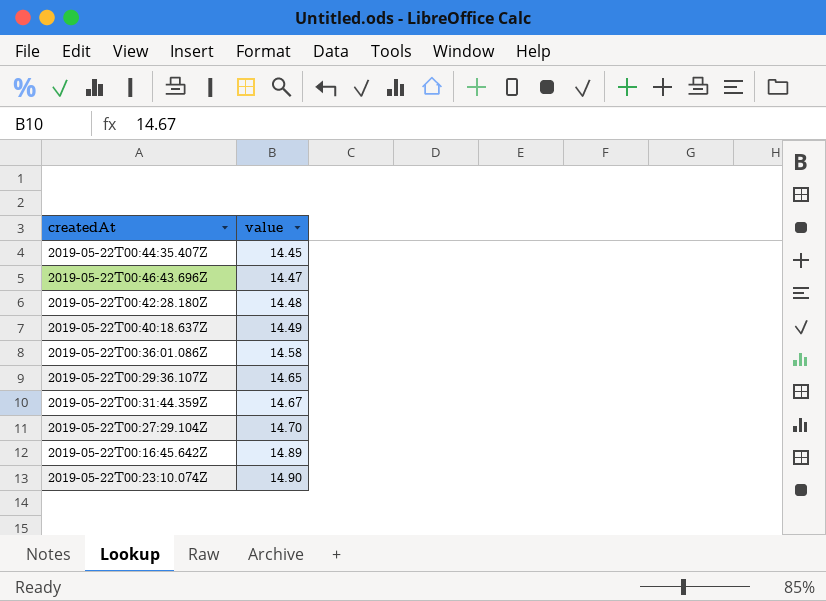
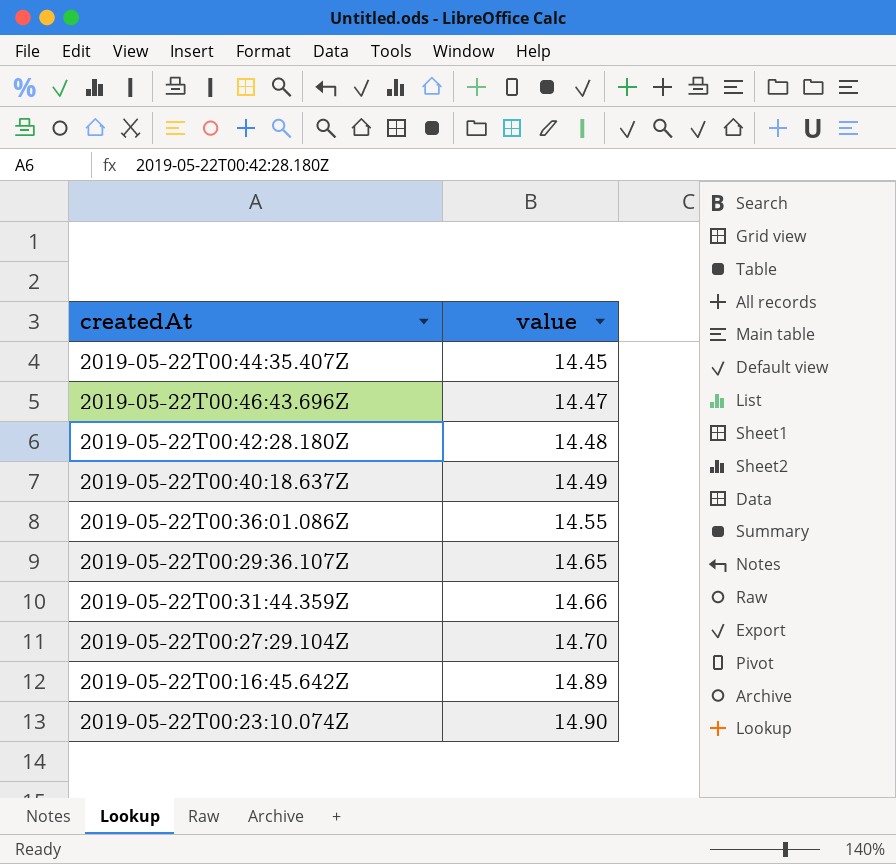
2019-05-22T00:36:01.086Z | value: 14.58 -> 14.55
2019-05-22T00:31:44.359Z | value: 14.67 -> 14.66

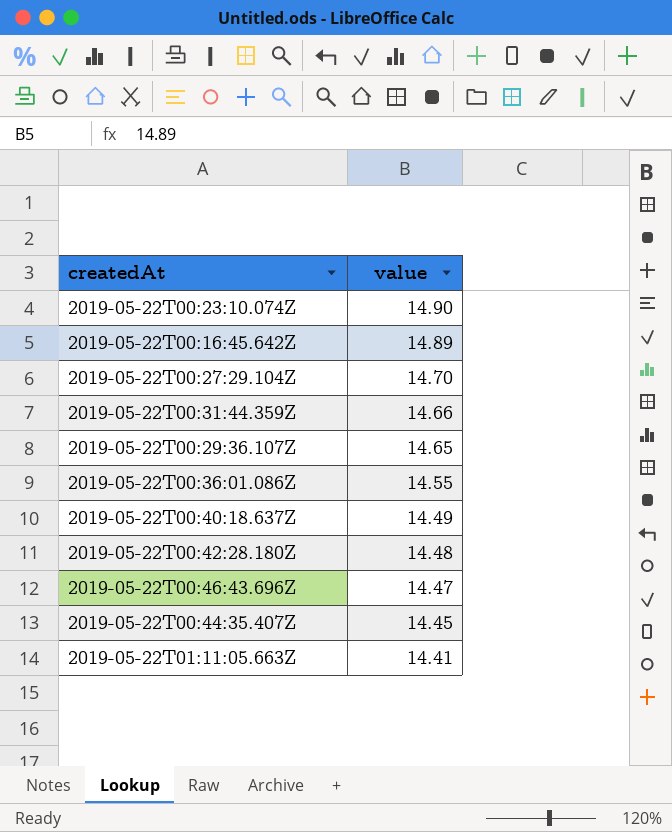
row order: value ascending -> value descending
row 2019-05-22T01:11:05.663Z: none -> 14.41

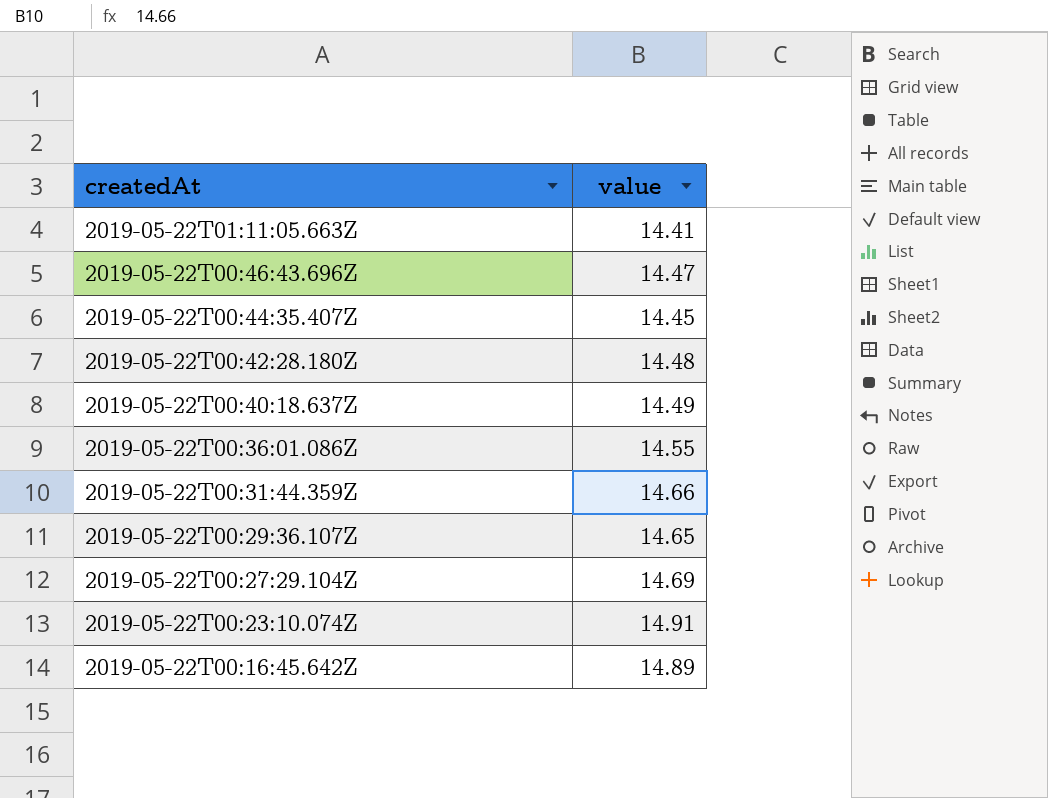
row order: value descending -> createdAt descending
2019-05-22T00:27:29.104Z | value: 14.70 -> 14.69
2019-05-22T00:23:10.074Z | value: 14.90 -> 14.91

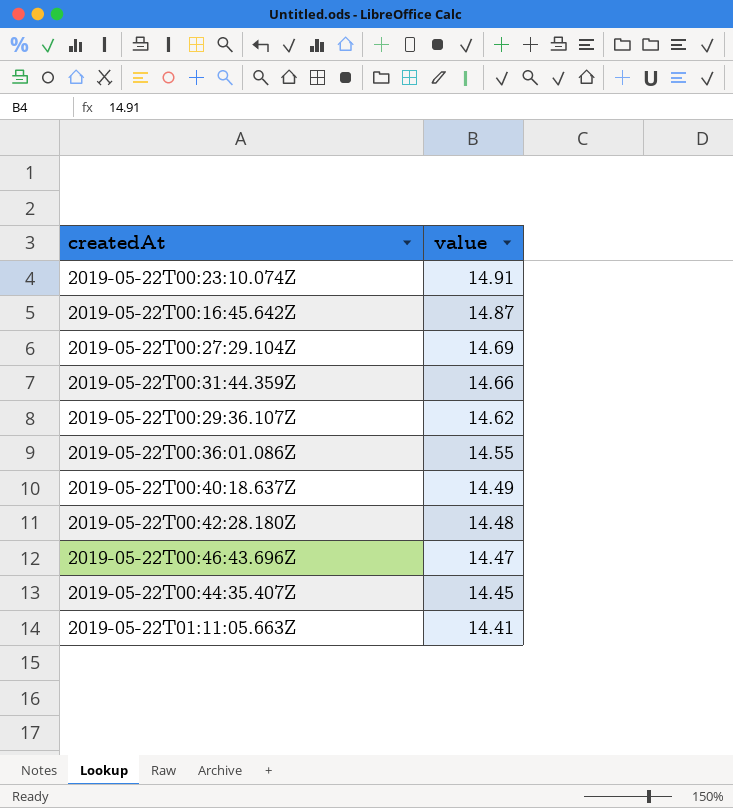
row order: createdAt descending -> value descending
2019-05-22T00:16:45.642Z | value: 14.89 -> 14.87
2019-05-22T00:29:36.107Z | value: 14.65 -> 14.62

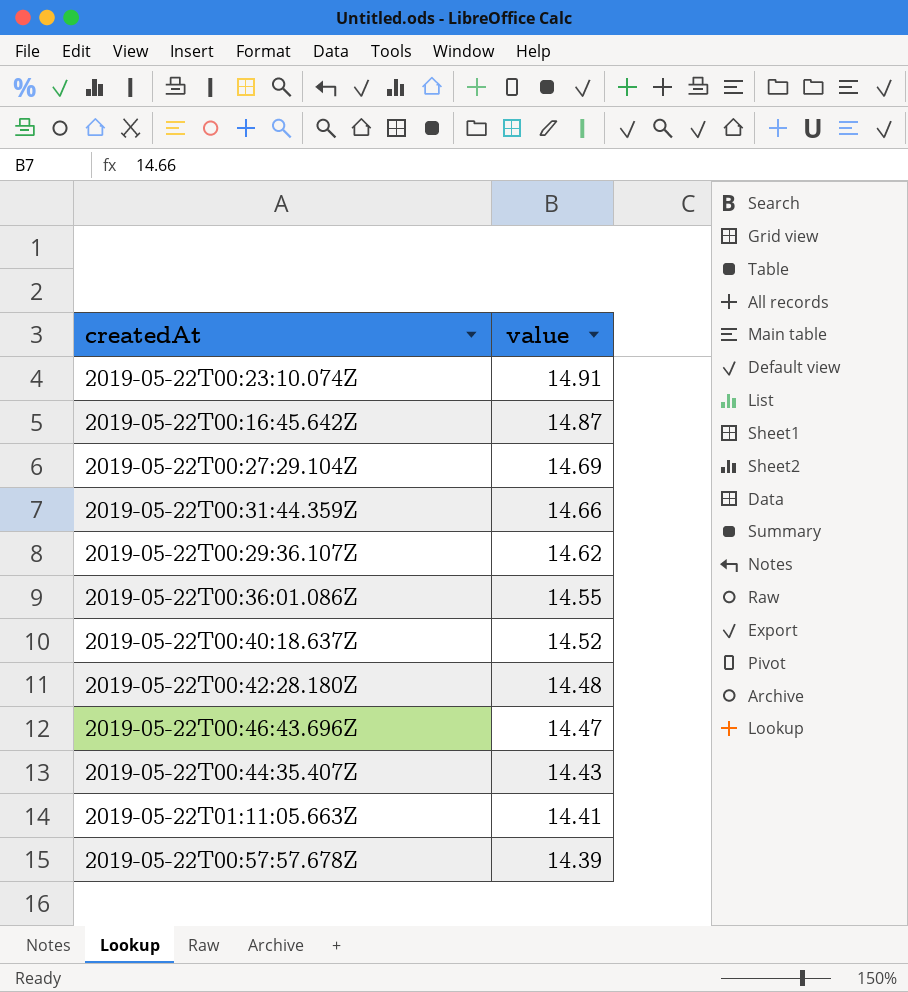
2019-05-22T00:40:18.637Z | value: 14.49 -> 14.52
2019-05-22T00:44:35.407Z | value: 14.45 -> 14.43
row 2019-05-22T00:57:57.678Z: none -> 14.39

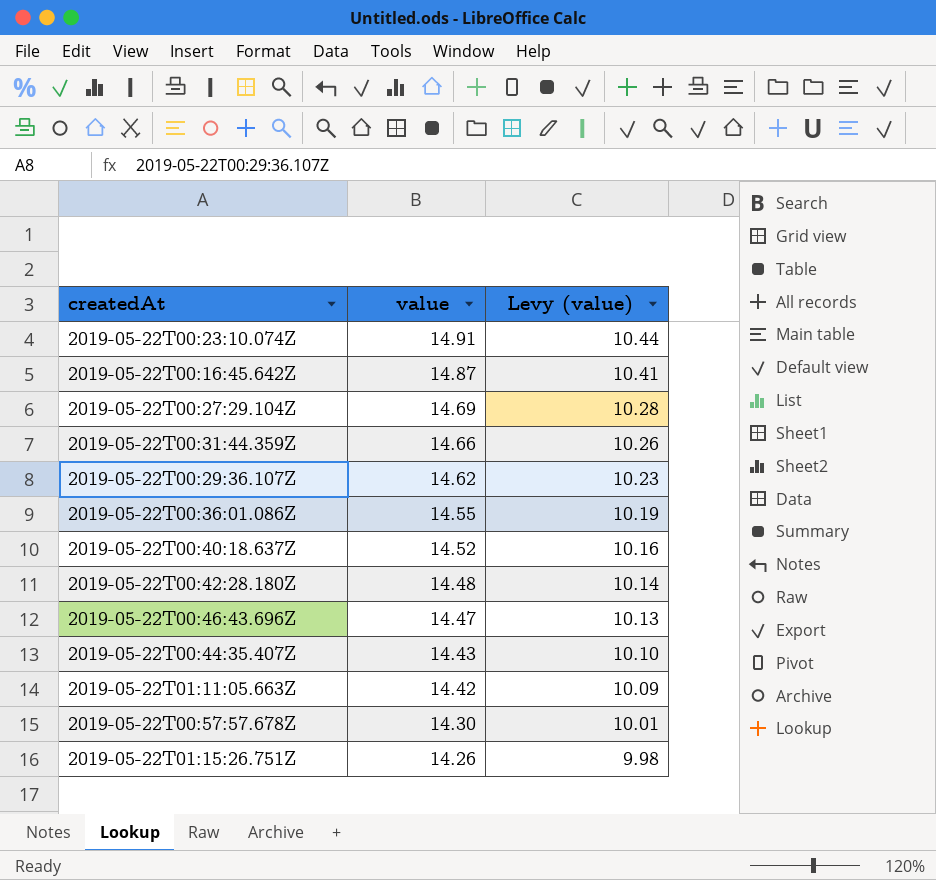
column Levy (value) | formula: none -> [value] * 0.7
2019-05-22T01:11:05.663Z | value: 14.41 -> 14.42
2019-05-22T00:57:57.678Z | value: 14.39 -> 14.30
row 2019-05-22T01:15:26.751Z: none -> 14.26 | 9.98

